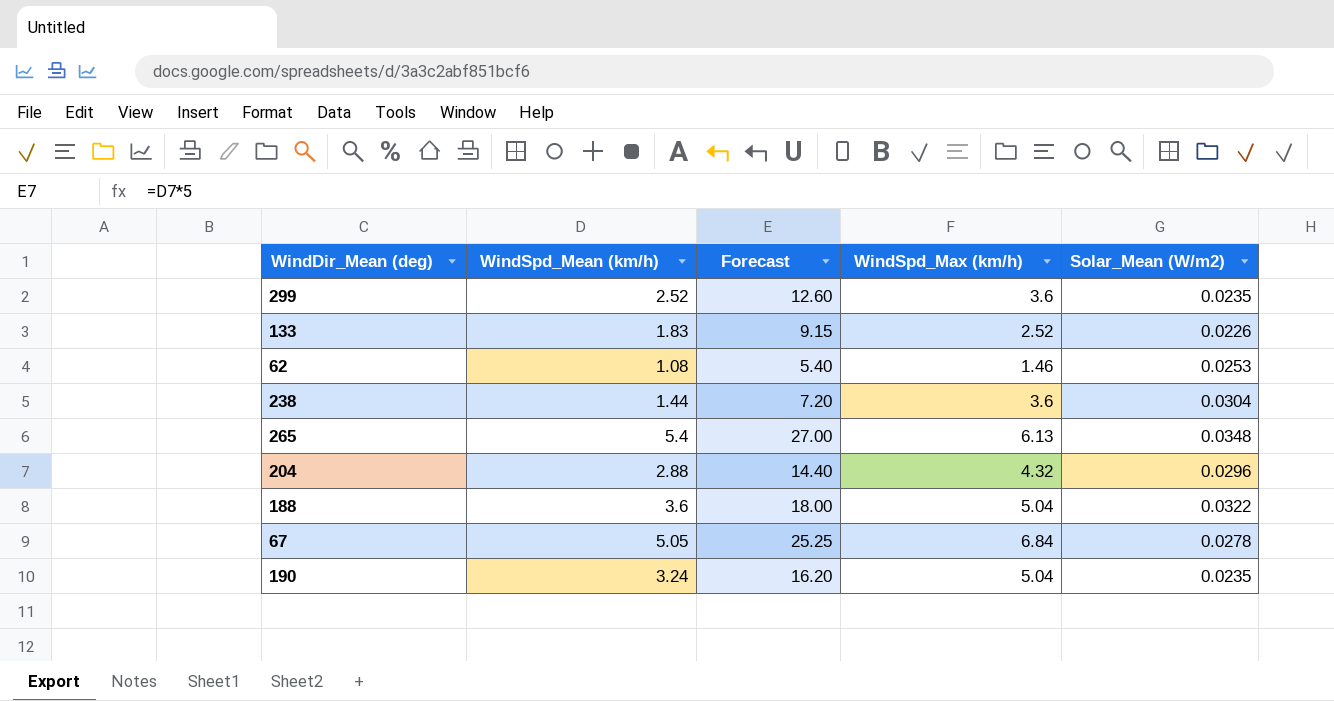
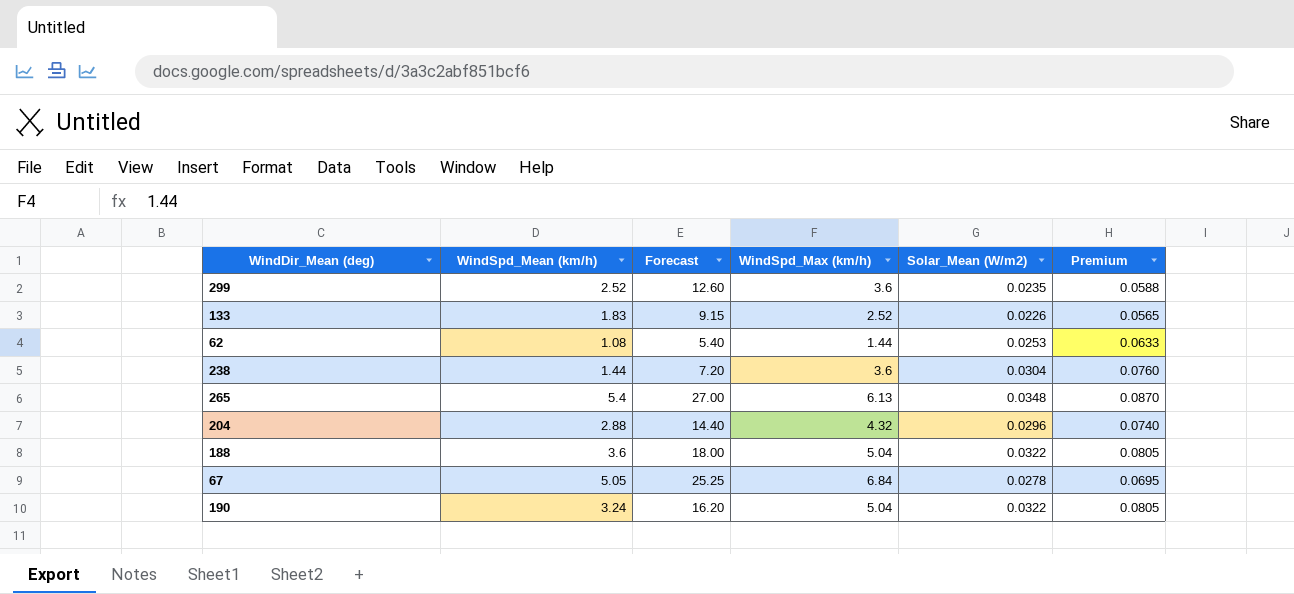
column Premium | formula: none -> [Solar_Mean (W/m2)] * 2.5
62 | WindSpd_Max (km/h): 1.46 -> 1.44
190 | Solar_Mean (W/m2): 0.0235 -> 0.0322

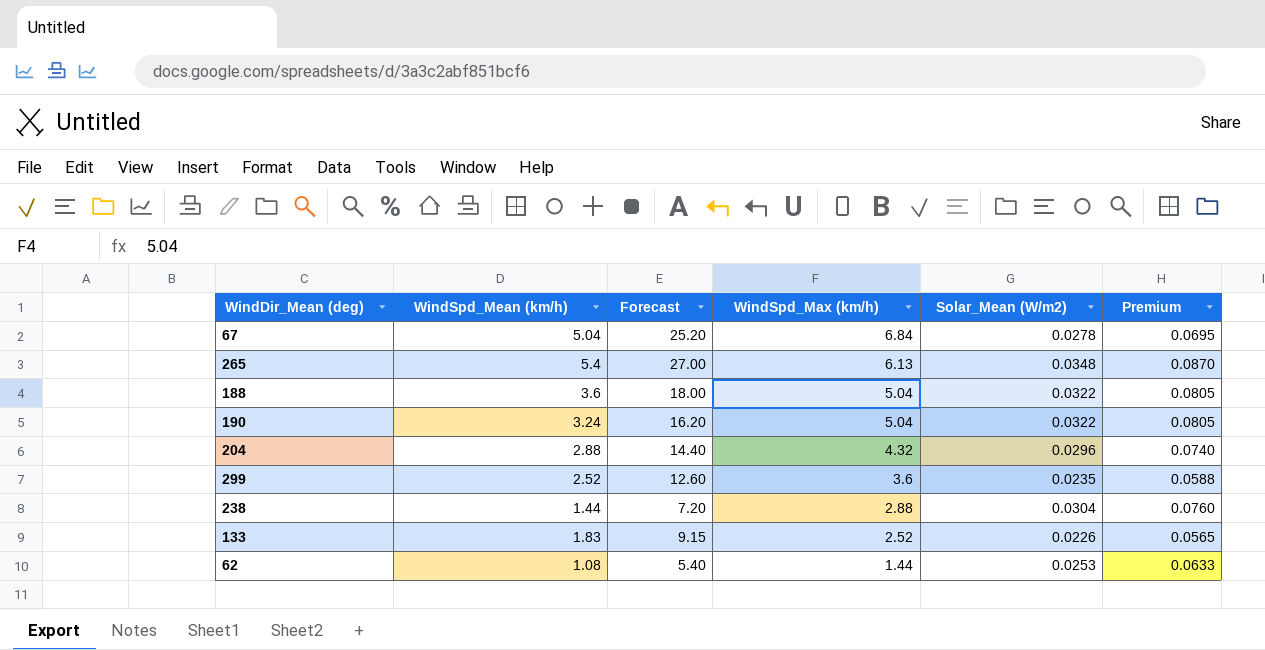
row order: none -> WindSpd_Max (km/h) descending
67 | WindSpd_Mean (km/h): 5.05 -> 5.04
67 | Forecast: 25.25 -> 25.20
238 | WindSpd_Max (km/h): 3.6 -> 2.88

